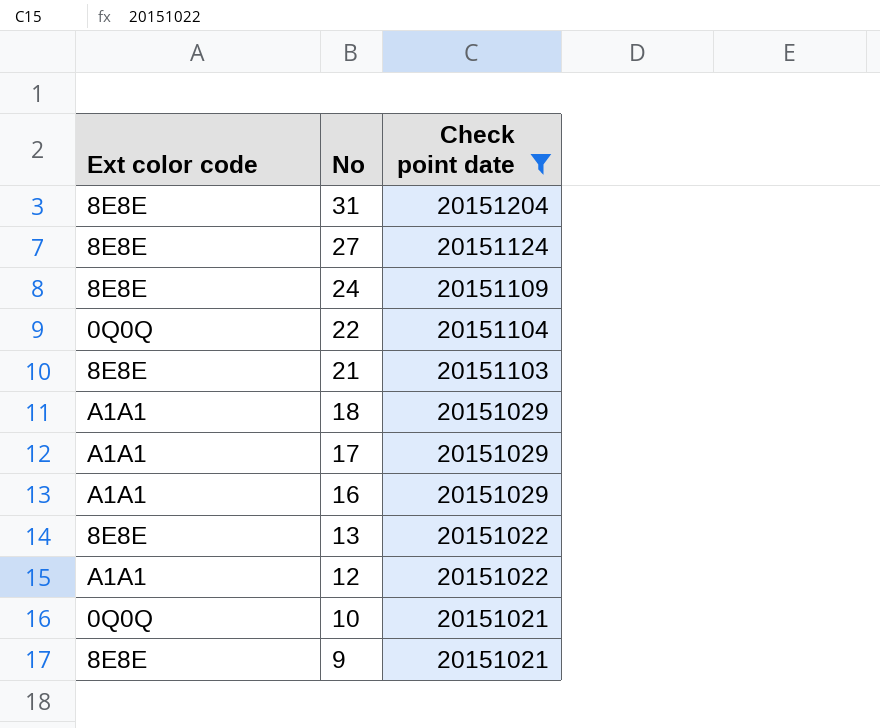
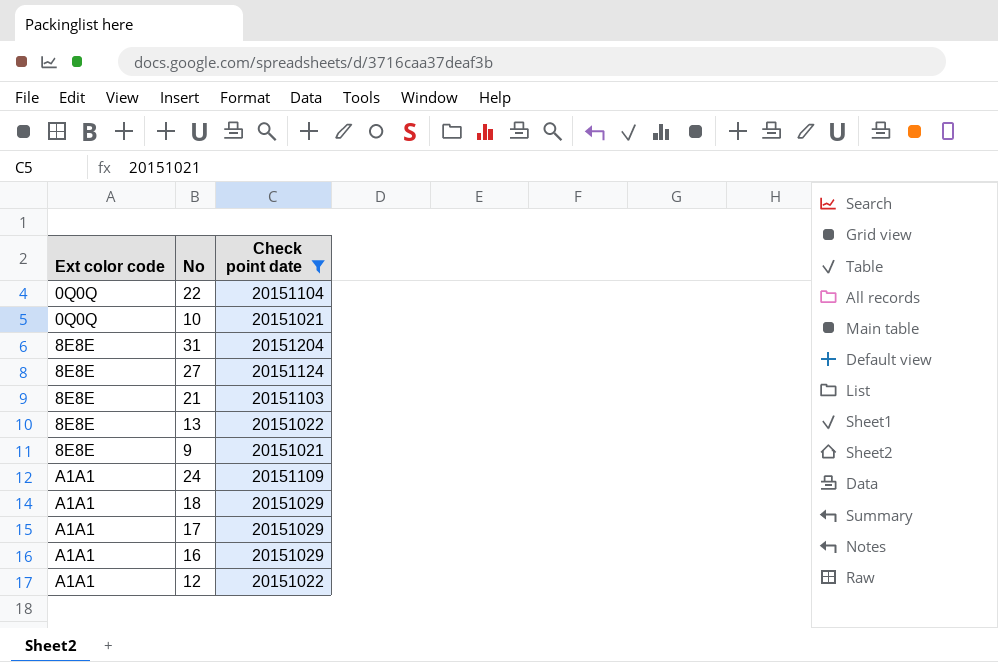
row order: No descending -> Ext color code ascending
24 | Ext color code: 8E8E -> A1A1

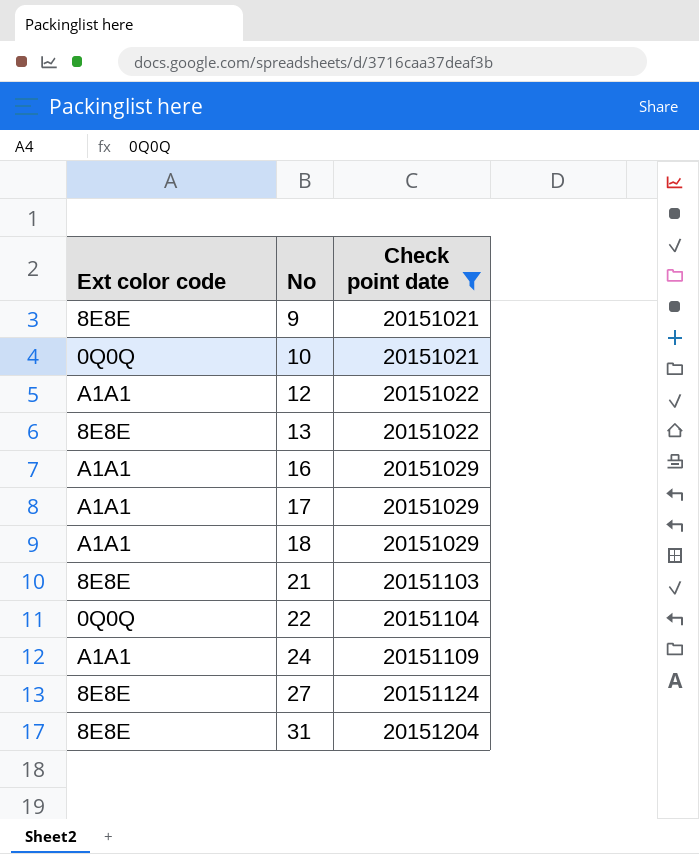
row order: Ext color code ascending -> No ascending

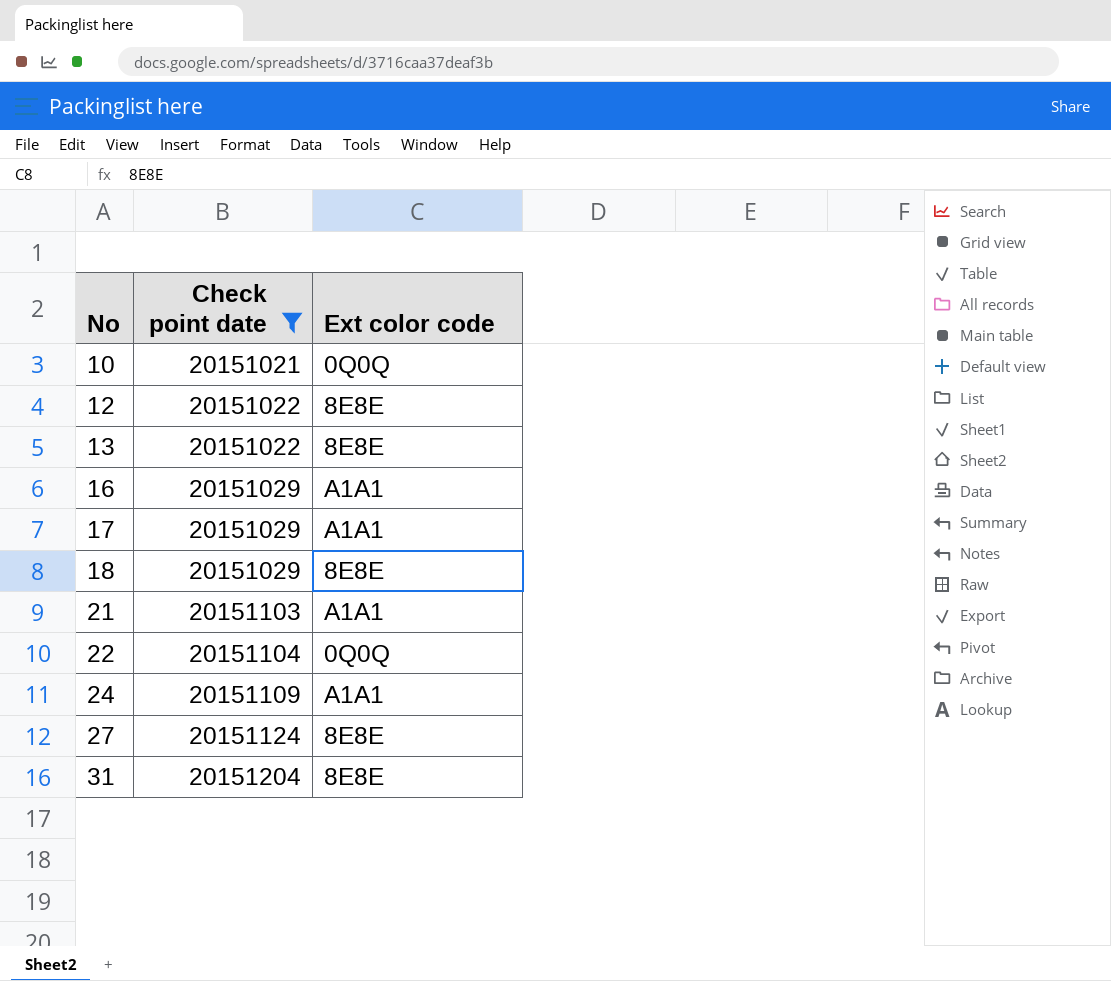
column Ext color code | position: 1 -> 3
row 9: 8E8E | 20151021 -> none
12 | Ext color code: A1A1 -> 8E8E
18 | Ext color code: A1A1 -> 8E8E
21 | Ext color code: 8E8E -> A1A1

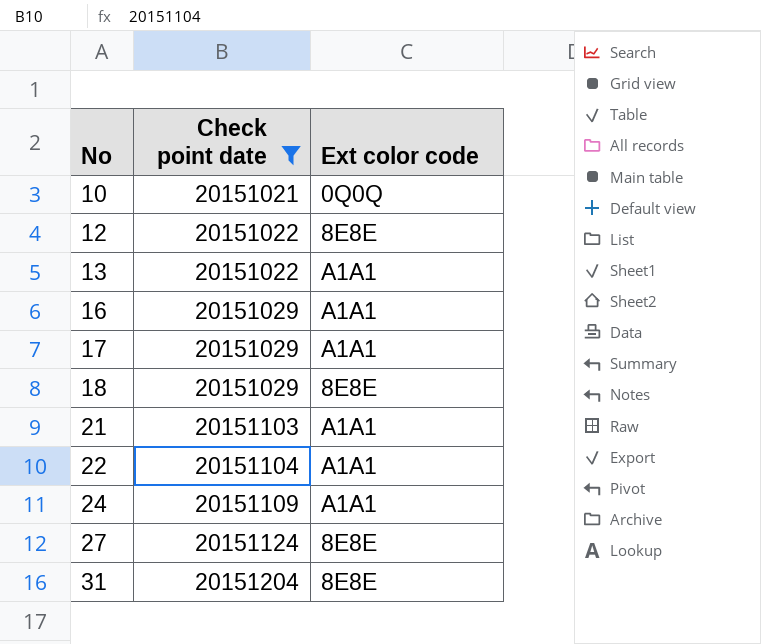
13 | Ext color code: 8E8E -> A1A1
22 | Ext color code: 0Q0Q -> A1A1

